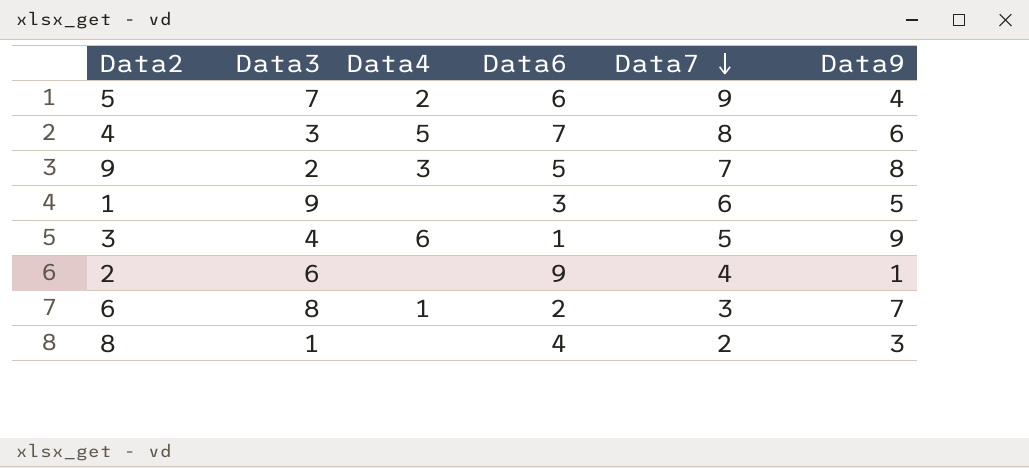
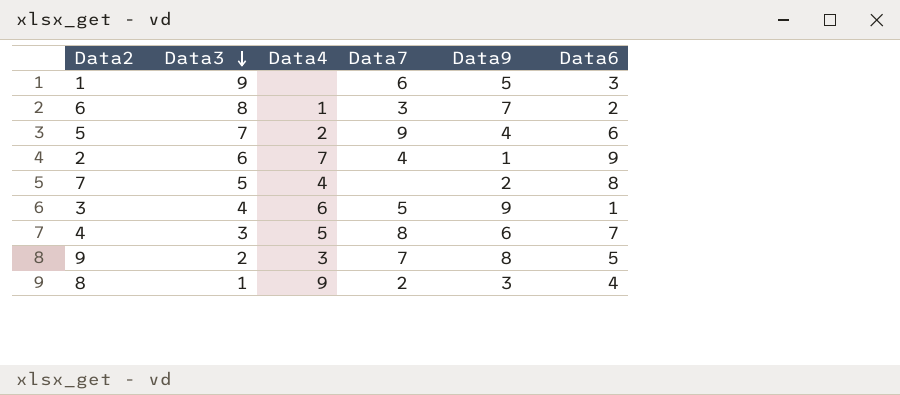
row order: Data7 descending -> Data3 descending
column Data6 | position: 4 -> 6
2 | Data4: none -> 7
row 7: none -> 5 | 4 | none | 2 | 8
8 | Data4: none -> 9

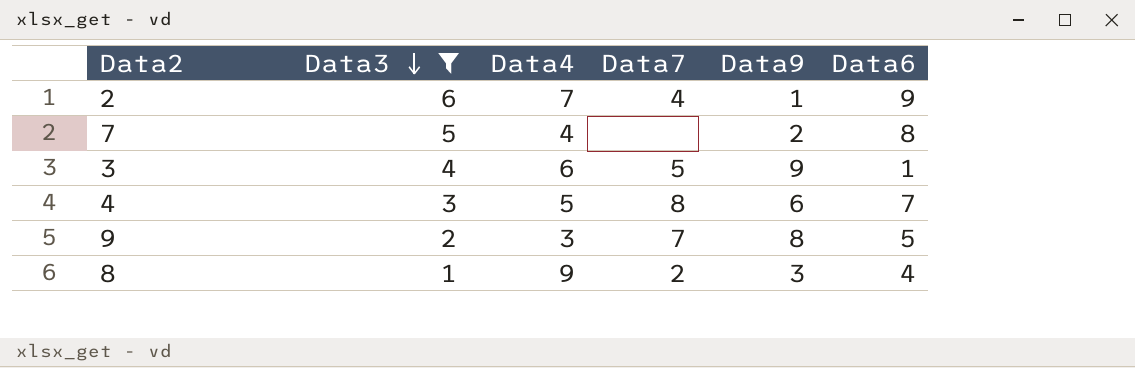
filter: none -> Data3 <= 6

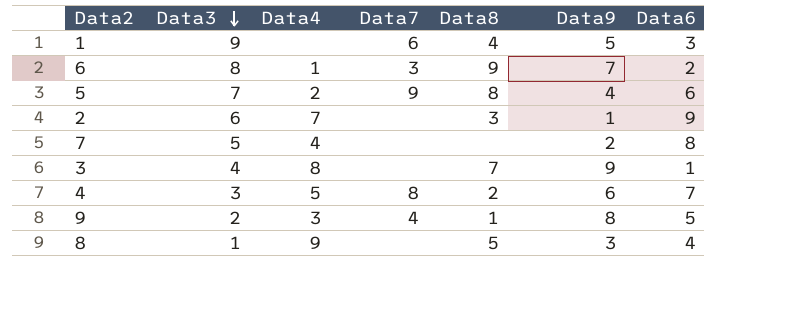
filter: Data3 <= 6 -> none
column Data8 | position: none -> 5
2 | Data7: 4 -> none
3 | Data4: 6 -> 8
3 | Data7: 5 -> none
9 | Data7: 7 -> 4
8 | Data7: 2 -> none

